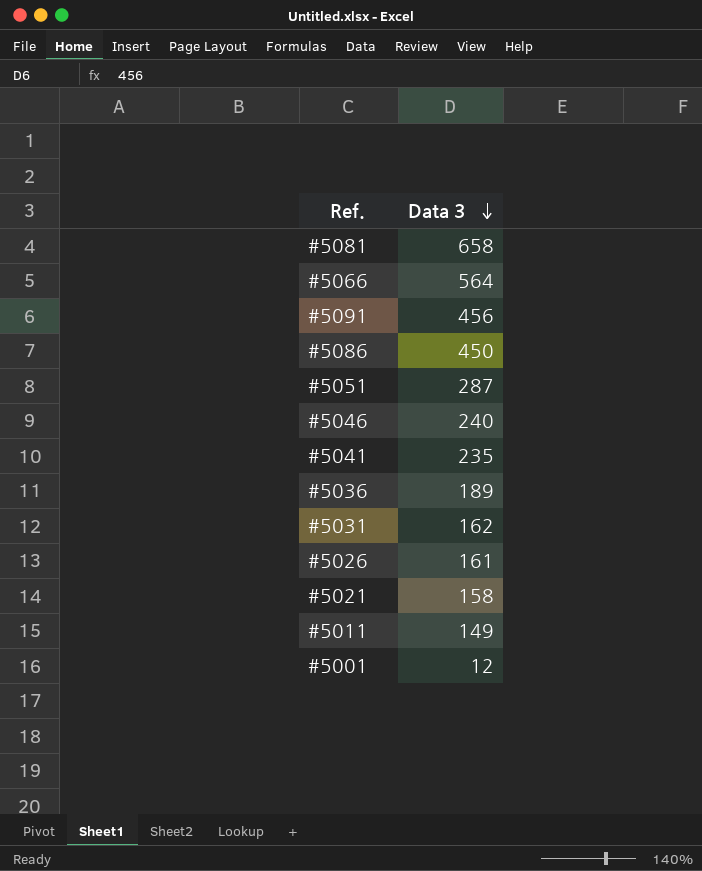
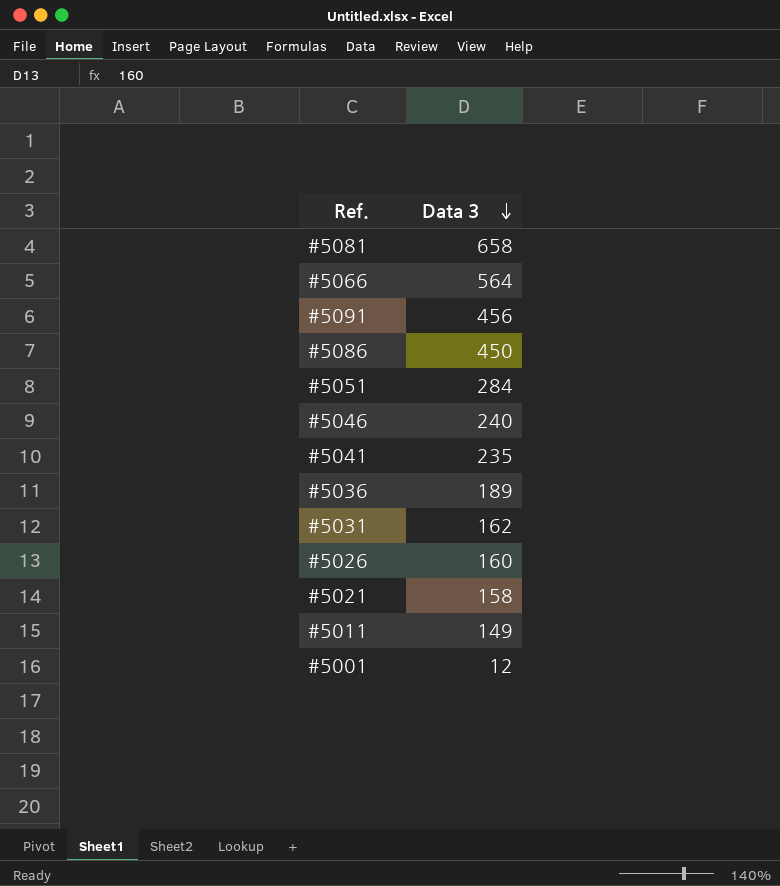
#5051 | Data 3: 287 -> 284
#5026 | Data 3: 161 -> 160

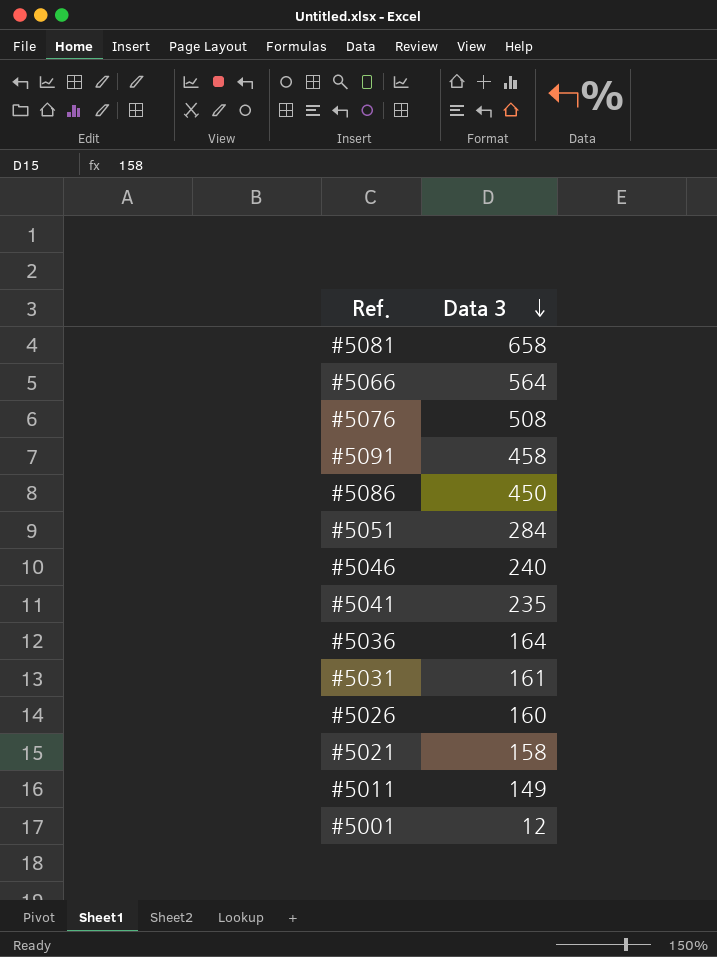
row #5076: none -> 508
#5091 | Data 3: 456 -> 458
#5036 | Data 3: 189 -> 164
#5031 | Data 3: 162 -> 161

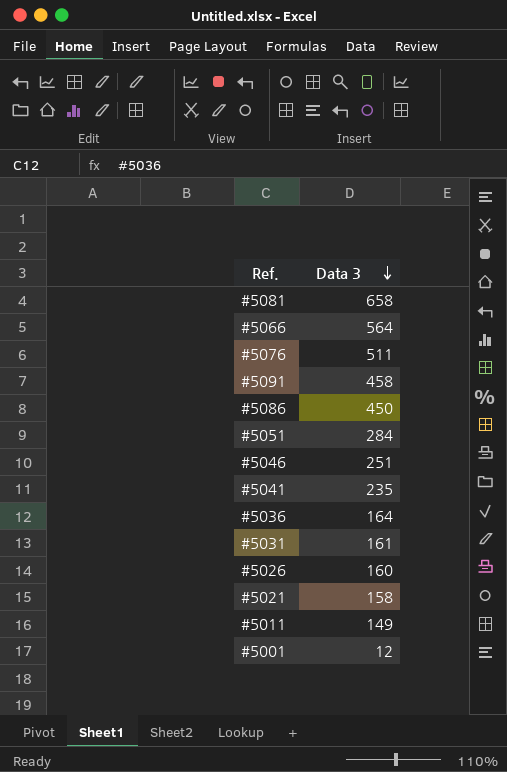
#5076 | Data 3: 508 -> 511
#5046 | Data 3: 240 -> 251

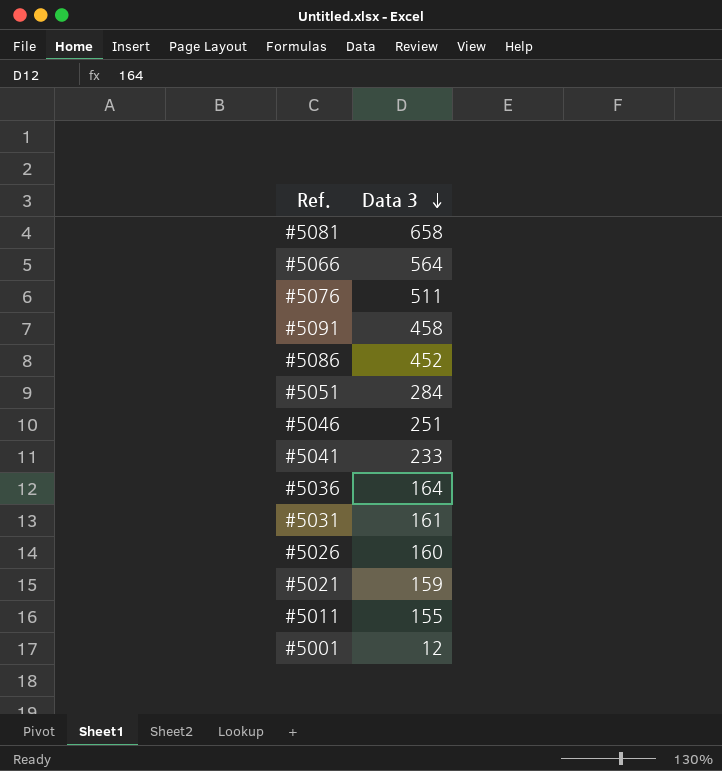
#5086 | Data 3: 450 -> 452
#5041 | Data 3: 235 -> 233
#5021 | Data 3: 158 -> 159
#5011 | Data 3: 149 -> 155

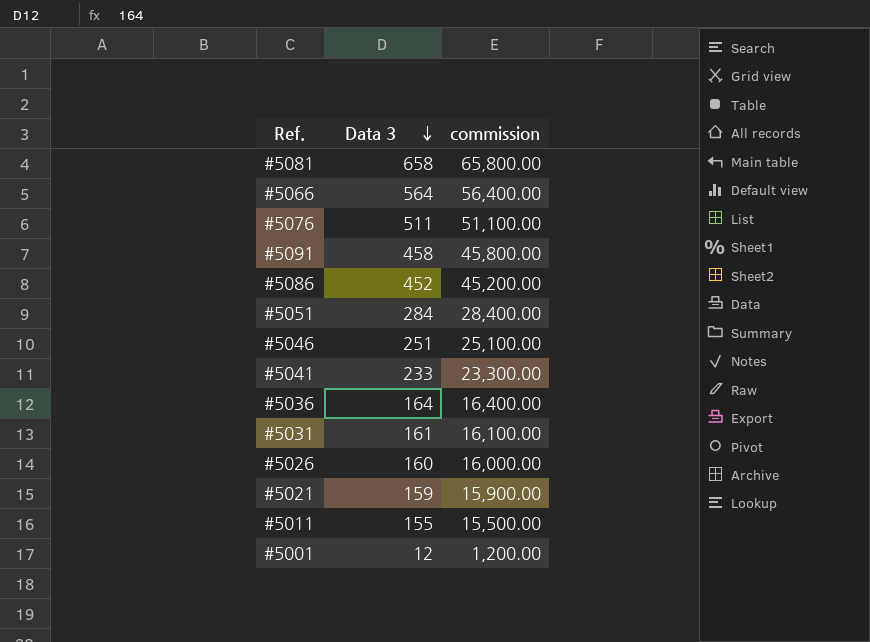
column commission | formula: none -> [Data 3] * 100

